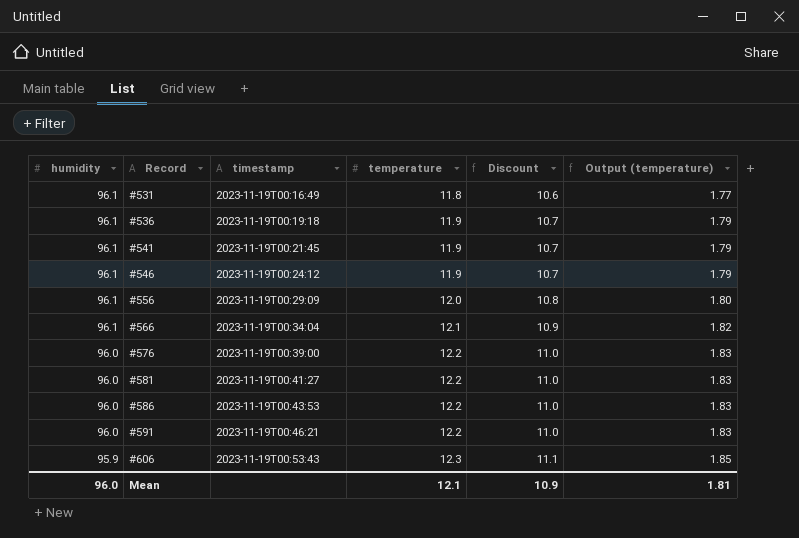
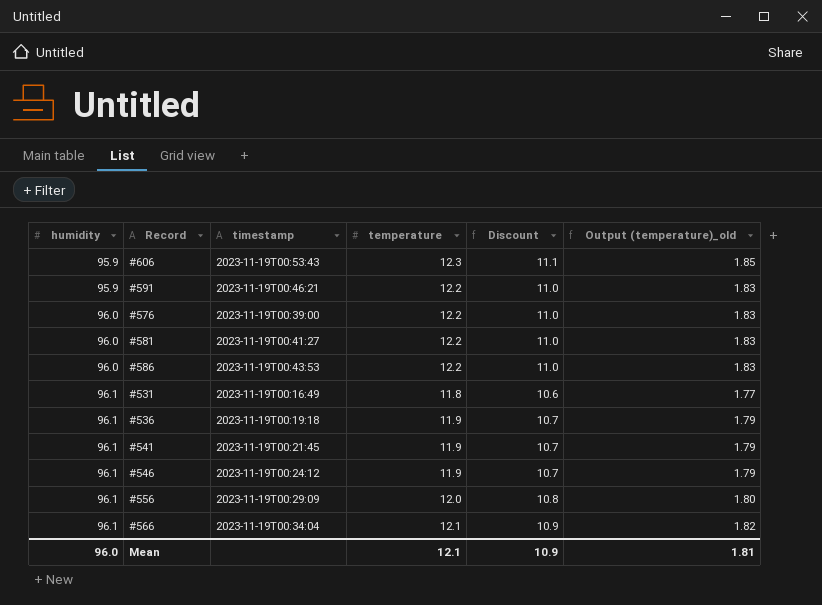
row order: humidity descending -> humidity ascending
column name: Output (temperature) -> Output (temperature)_old
#591 | humidity: 96.0 -> 95.9

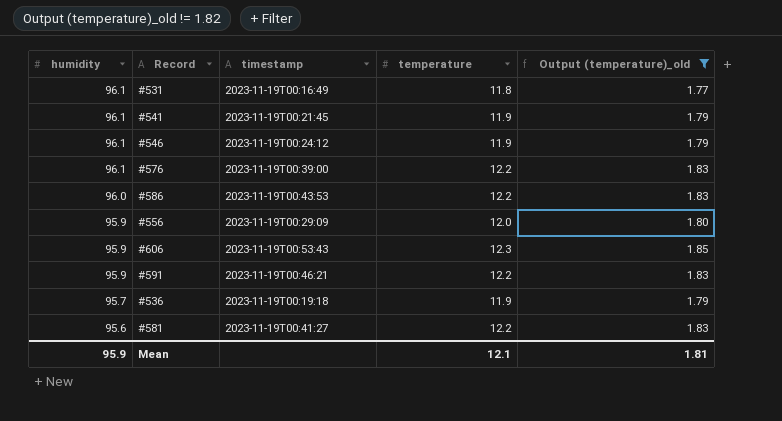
filter: none -> Output (temperature)_old != 1.82
row order: humidity ascending -> humidity descending
column Discount | formula: [temperature] * 0.9 -> none
#576 | humidity: 96.0 -> 96.1
#556 | humidity: 96.1 -> 95.9
#536 | humidity: 96.1 -> 95.7
#581 | humidity: 96.0 -> 95.6
Mean | humidity: 96.0 -> 95.9

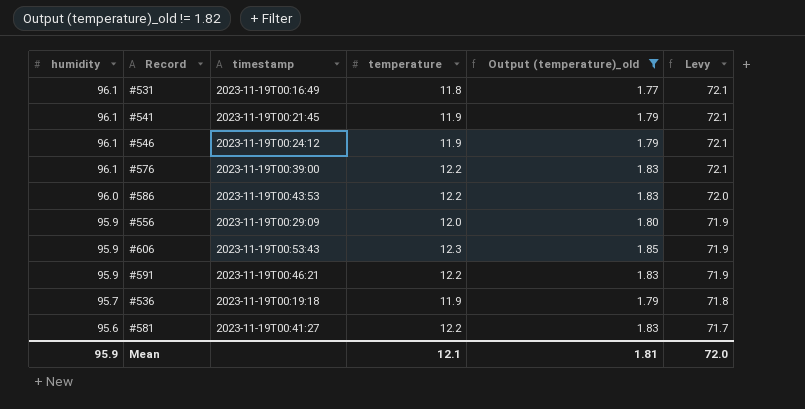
column Levy | formula: none -> [humidity] * 0.75

